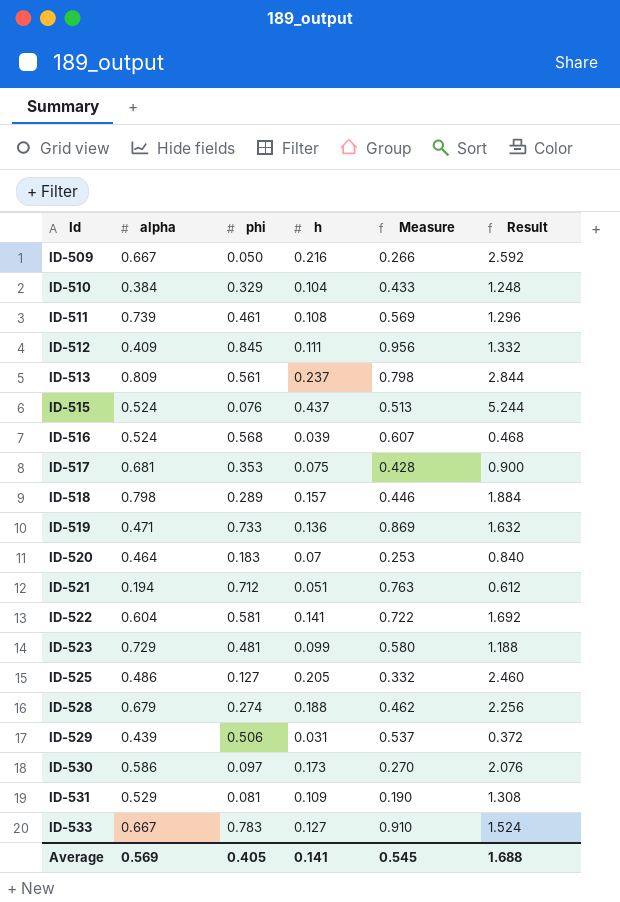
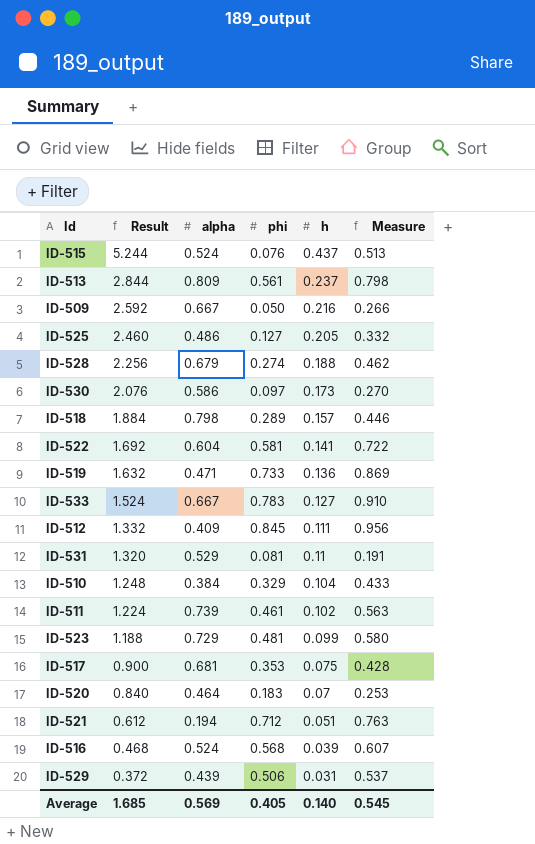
row order: Id ascending -> Result descending
column Result | position: 6 -> 2
ID-531 | Result: 1.308 -> 1.320
ID-531 | h: 0.109 -> 0.11
ID-531 | Measure: 0.190 -> 0.191
ID-511 | Result: 1.296 -> 1.224
ID-511 | h: 0.108 -> 0.102
ID-511 | Measure: 0.569 -> 0.563
Average | Result: 1.688 -> 1.685
Average | h: 0.141 -> 0.140

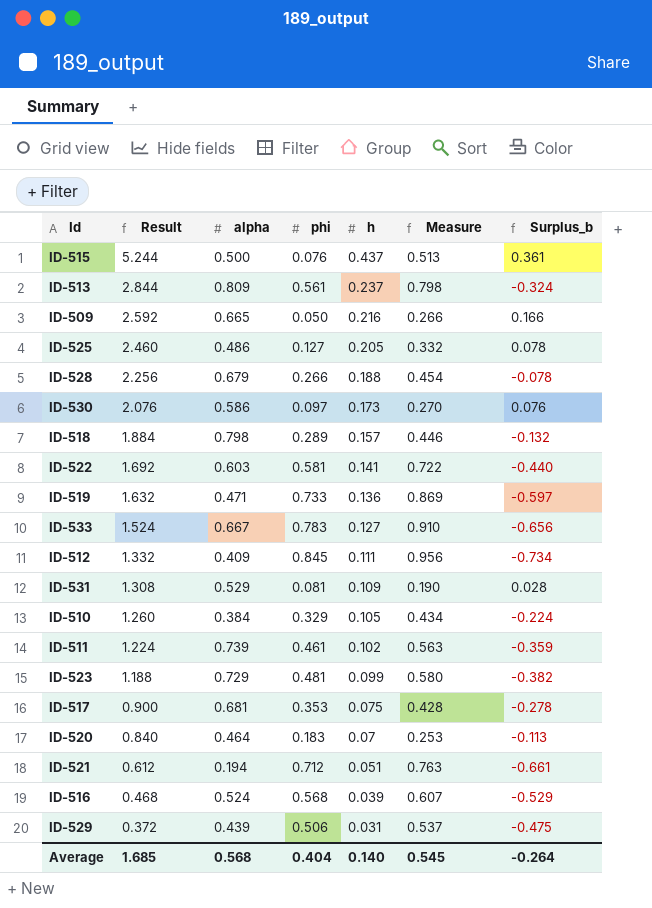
column Surplus_b | formula: none -> [h] - [phi]
ID-515 | alpha: 0.524 -> 0.500
ID-509 | alpha: 0.667 -> 0.665
ID-528 | phi: 0.274 -> 0.266
ID-528 | Measure: 0.462 -> 0.454
ID-522 | alpha: 0.604 -> 0.603
ID-531 | Result: 1.320 -> 1.308
ID-531 | h: 0.11 -> 0.109
ID-531 | Measure: 0.191 -> 0.190
ID-510 | Result: 1.248 -> 1.260
ID-510 | h: 0.104 -> 0.105
ID-510 | Measure: 0.433 -> 0.434
Average | alpha: 0.569 -> 0.568
Average | phi: 0.405 -> 0.404

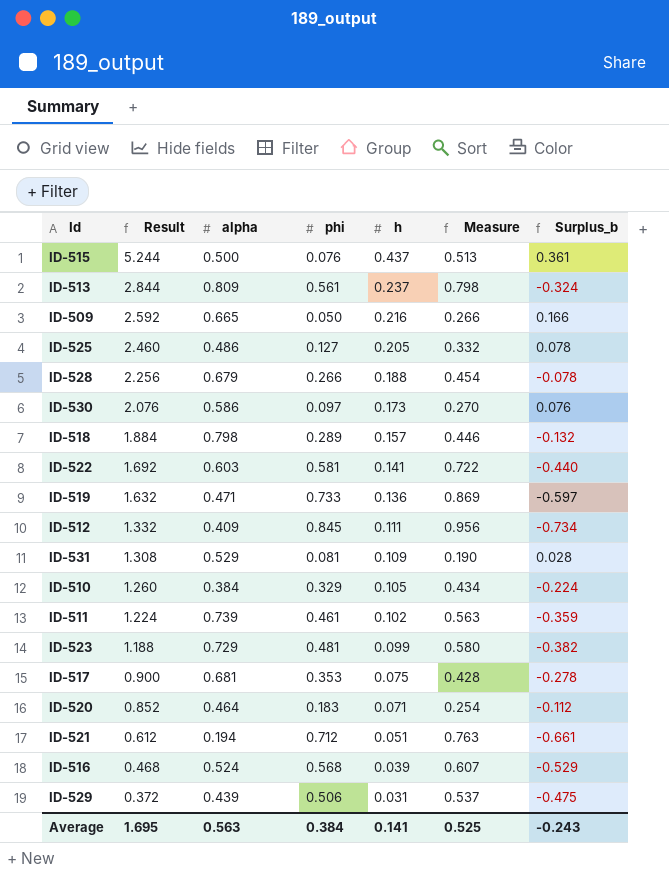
row ID-533: 1.524 | 0.667 | 0.783 | 0.127 | 0.910 | -0.656 -> none
ID-520 | Result: 0.840 -> 0.852
ID-520 | h: 0.07 -> 0.071
ID-520 | Measure: 0.253 -> 0.254
ID-520 | Surplus_b: -0.113 -> -0.112
Average | Result: 1.685 -> 1.695
Average | alpha: 0.568 -> 0.563
Average | phi: 0.404 -> 0.384
Average | h: 0.140 -> 0.141
Average | Measure: 0.545 -> 0.525
Average | Surplus_b: -0.264 -> -0.243

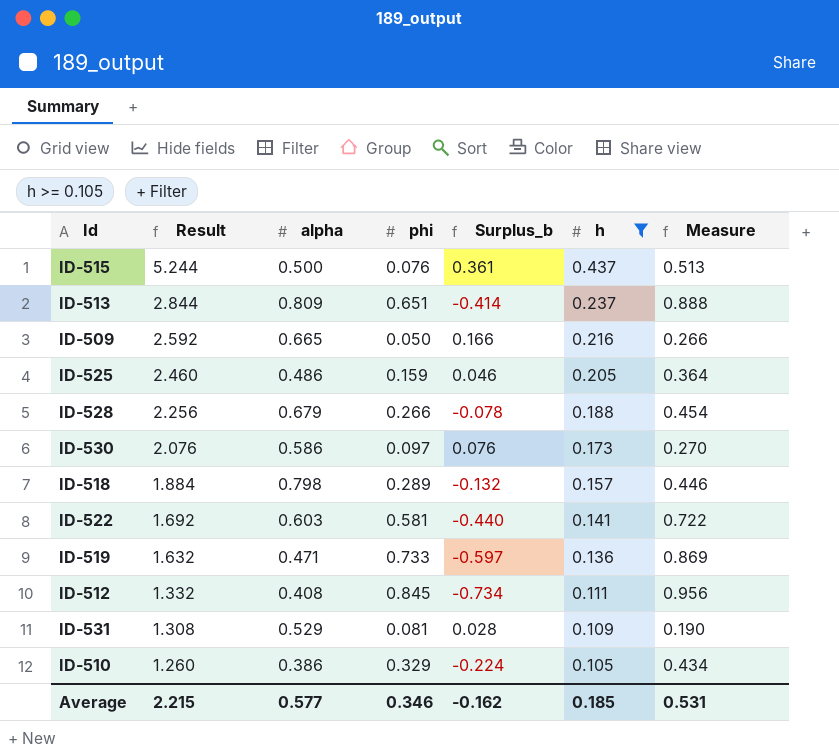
filter: none -> h >= 0.105
column Surplus_b | position: 7 -> 5
ID-513 | phi: 0.561 -> 0.651
ID-513 | Surplus_b: -0.324 -> -0.414
ID-513 | Measure: 0.798 -> 0.888
ID-525 | phi: 0.127 -> 0.159
ID-525 | Surplus_b: 0.078 -> 0.046
ID-525 | Measure: 0.332 -> 0.364
ID-512 | alpha: 0.409 -> 0.408
ID-510 | alpha: 0.384 -> 0.386
Average | Result: 1.695 -> 2.215
Average | alpha: 0.563 -> 0.577
Average | phi: 0.384 -> 0.346
Average | Surplus_b: -0.243 -> -0.162
Average | h: 0.141 -> 0.185
Average | Measure: 0.525 -> 0.531

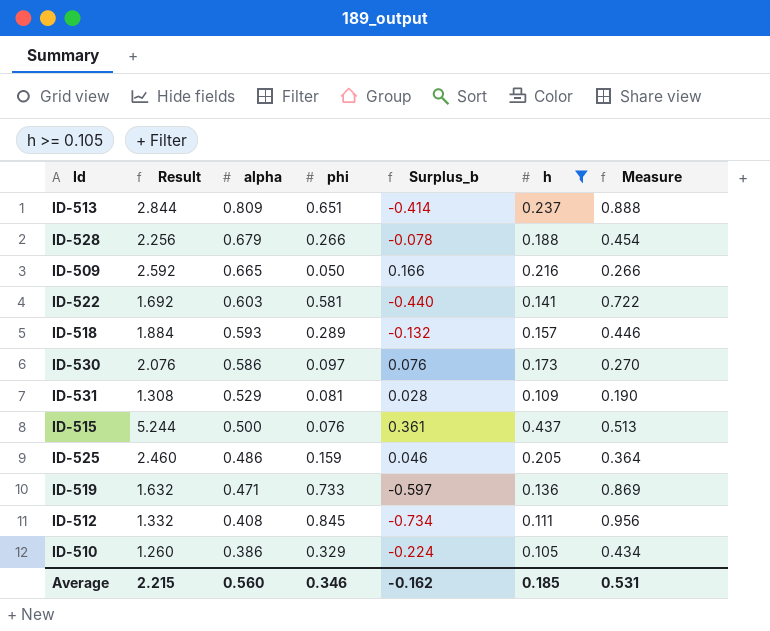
row order: Result descending -> alpha descending
ID-518 | alpha: 0.798 -> 0.593
Average | alpha: 0.577 -> 0.560

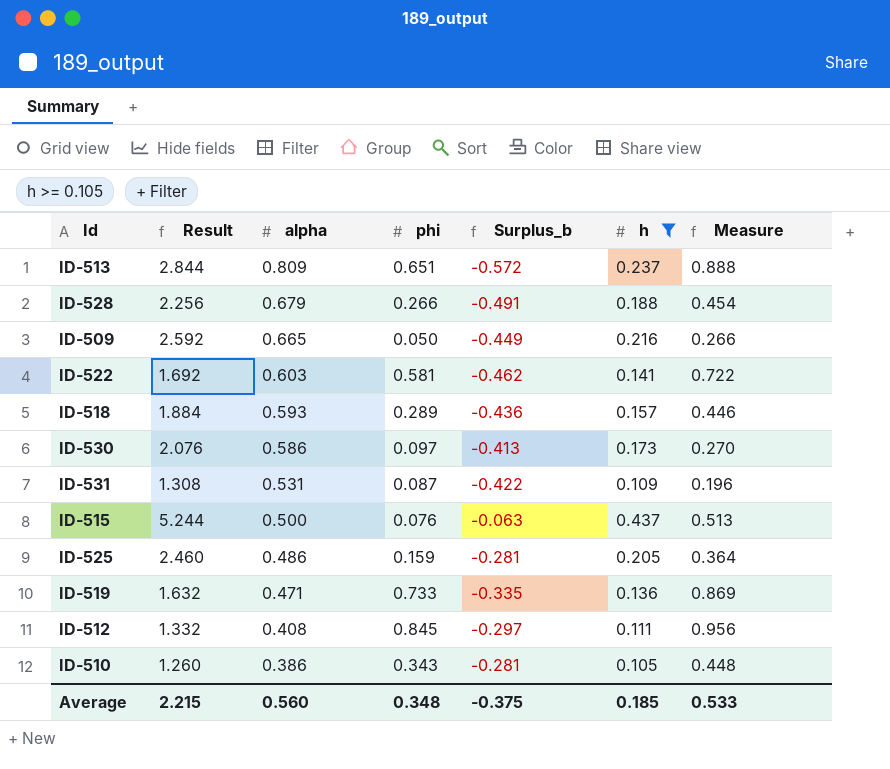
column Surplus_b | formula: [h] - [phi] -> [h] - [alpha]
ID-531 | alpha: 0.529 -> 0.531
ID-531 | phi: 0.081 -> 0.087
ID-531 | Measure: 0.190 -> 0.196
ID-510 | phi: 0.329 -> 0.343
ID-510 | Measure: 0.434 -> 0.448
Average | phi: 0.346 -> 0.348
Average | Surplus_b: -0.162 -> -0.375
Average | Measure: 0.531 -> 0.533

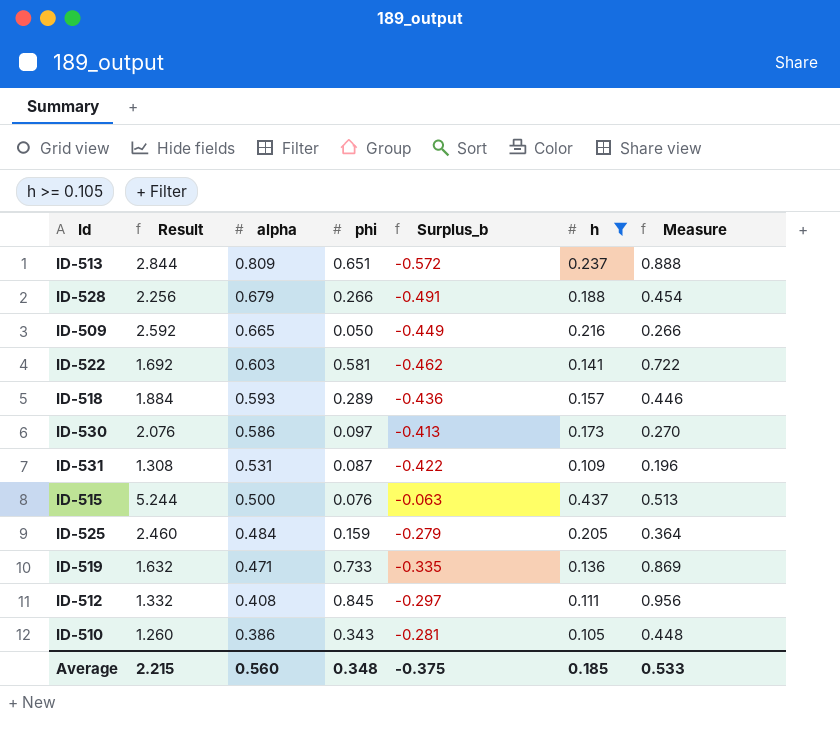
ID-525 | alpha: 0.486 -> 0.484
ID-525 | Surplus_b: -0.281 -> -0.279

